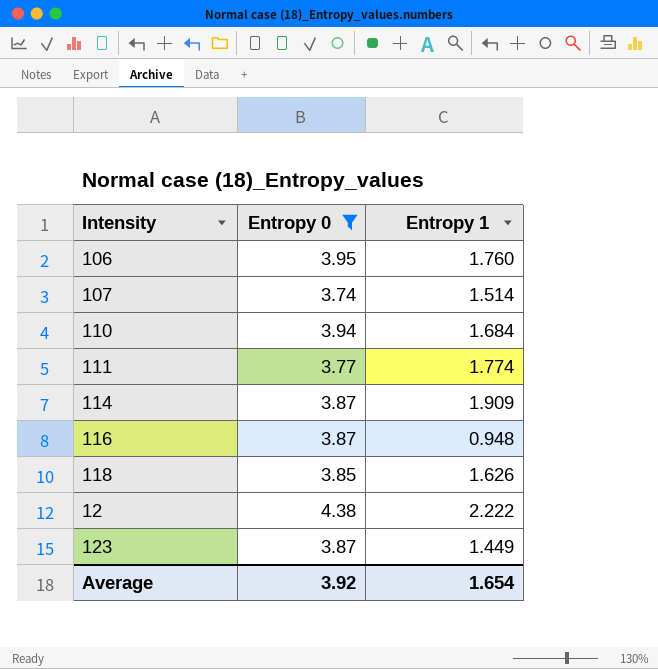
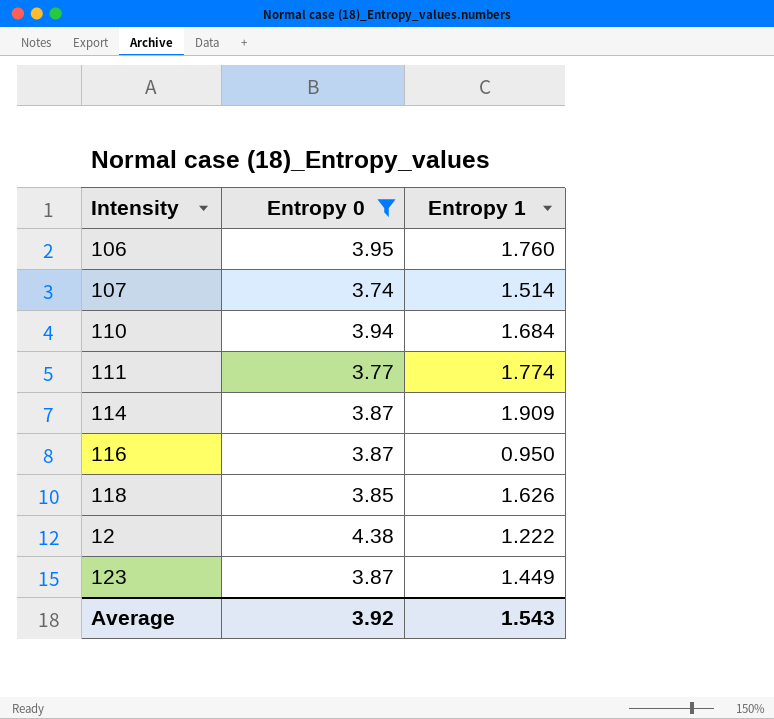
116 | Entropy 1: 0.948 -> 0.950
12 | Entropy 1: 2.222 -> 1.222
Average | Entropy 1: 1.654 -> 1.543

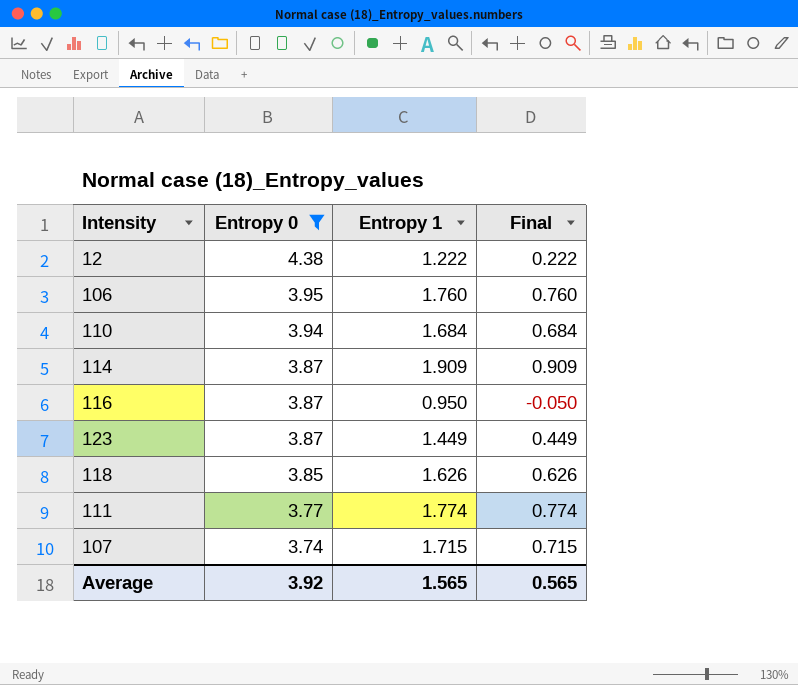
row order: none -> Entropy 0 descending
column Final | formula: none -> [Entropy 1] - 1
107 | Entropy 1: 1.514 -> 1.715
Average | Entropy 1: 1.543 -> 1.565

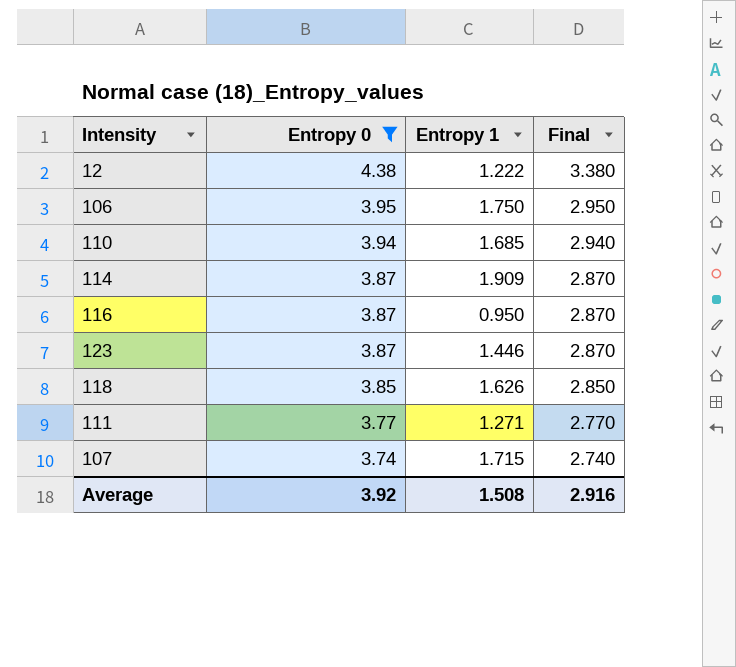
column Final | formula: [Entropy 1] - 1 -> [Entropy 0] - 1
106 | Entropy 1: 1.760 -> 1.750
110 | Entropy 1: 1.684 -> 1.685
123 | Entropy 1: 1.449 -> 1.446
111 | Entropy 1: 1.774 -> 1.271
Average | Entropy 1: 1.565 -> 1.508
Average | Final: 0.565 -> 2.916

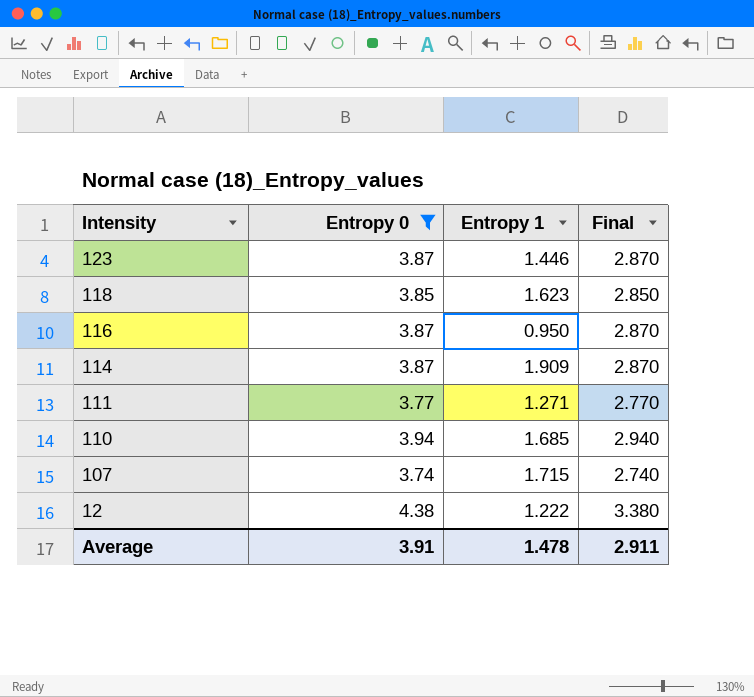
row order: Entropy 0 descending -> Intensity descending
row 106: 3.95 | 1.750 | 2.950 -> none
118 | Entropy 1: 1.626 -> 1.623
Average | Entropy 0: 3.92 -> 3.91
Average | Entropy 1: 1.508 -> 1.478
Average | Final: 2.916 -> 2.911

